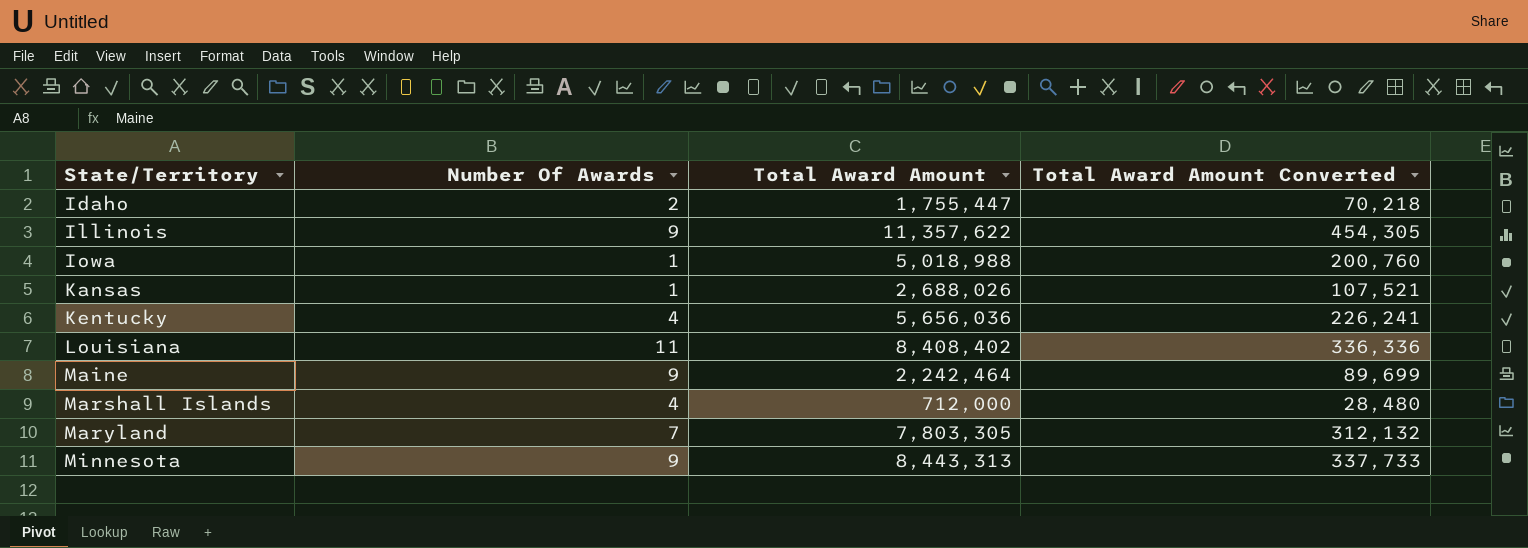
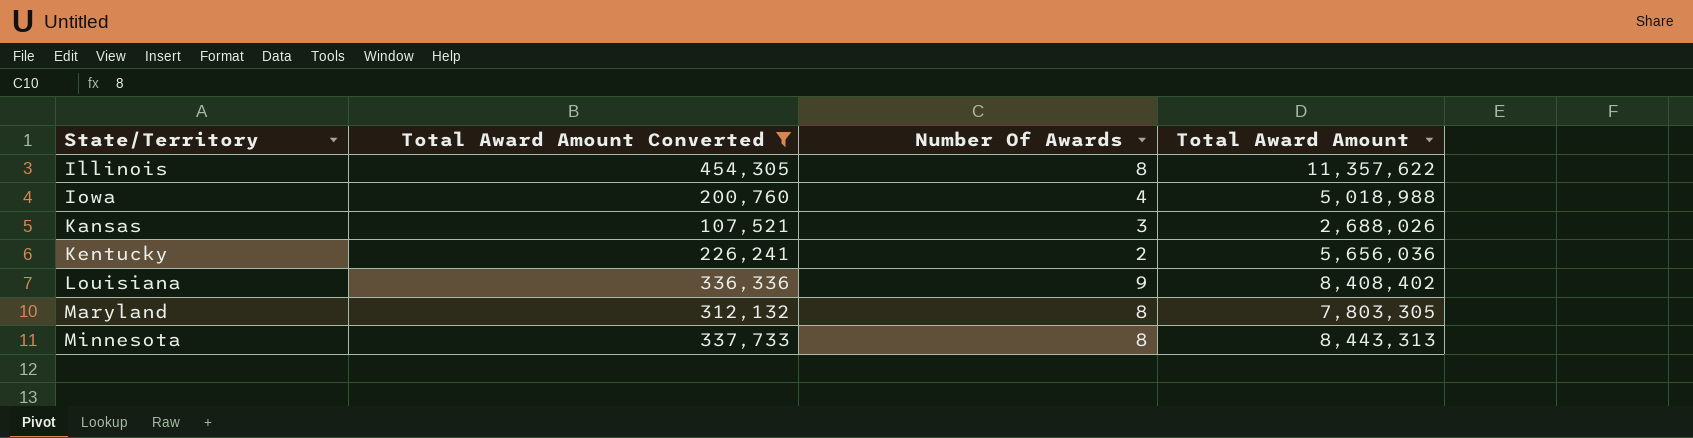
filter: none -> Total Award Amount Converted >= 107,521
column Total Award Amount Converted | position: 4 -> 2
Illinois | Number Of Awards: 9 -> 8
Iowa | Number Of Awards: 1 -> 4
Kansas | Number Of Awards: 1 -> 3
Kentucky | Number Of Awards: 4 -> 2
Louisiana | Number Of Awards: 11 -> 9
Maryland | Number Of Awards: 7 -> 8
Minnesota | Number Of Awards: 9 -> 8

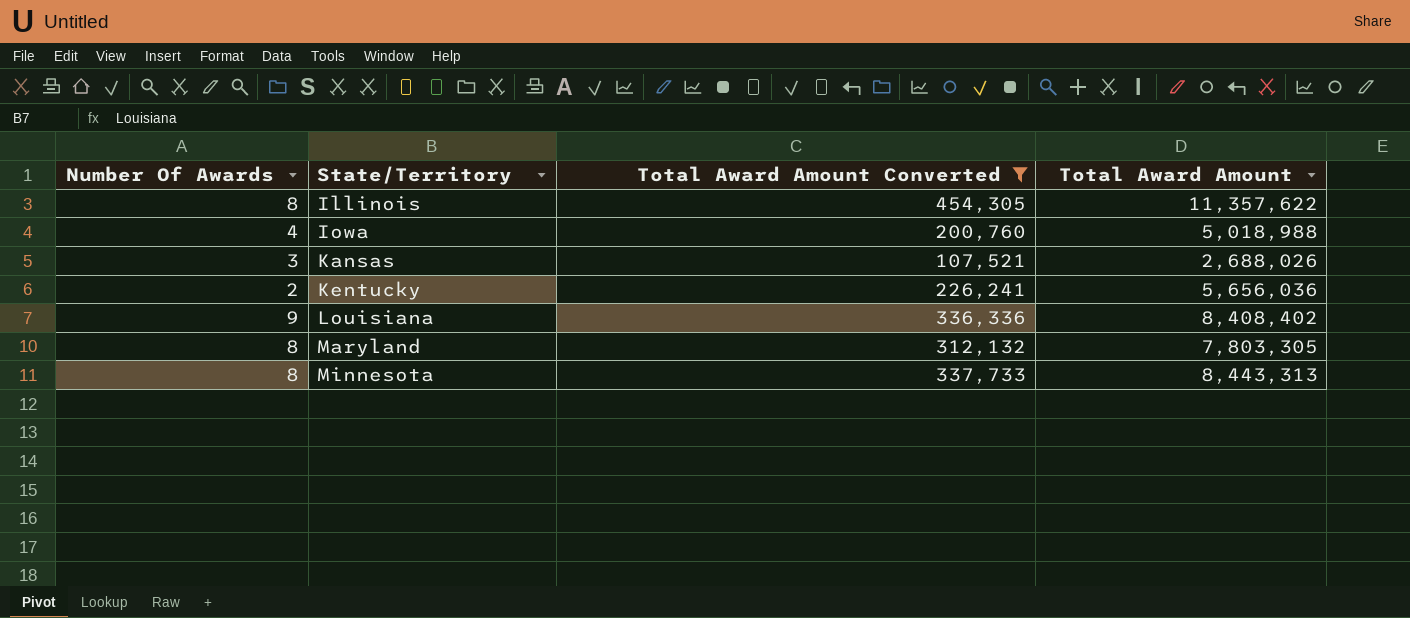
column Number Of Awards | position: 3 -> 1

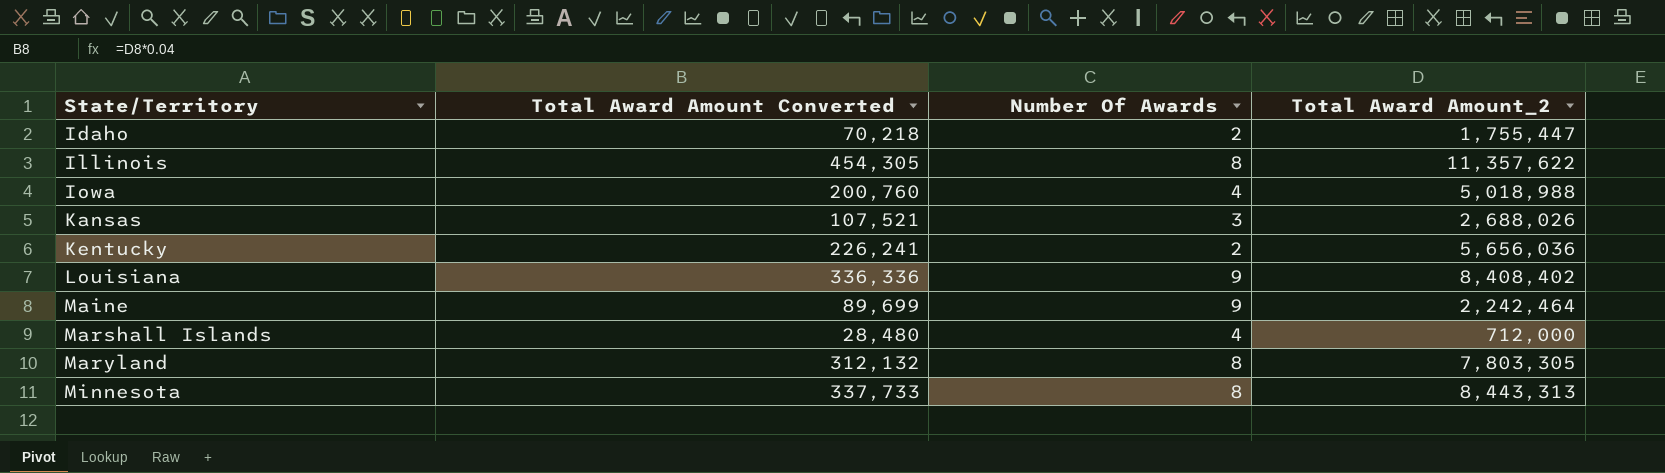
filter: Total Award Amount Converted >= 107,521 -> none
column Number Of Awards | position: 1 -> 3
column name: Total Award Amount -> Total Award Amount_2

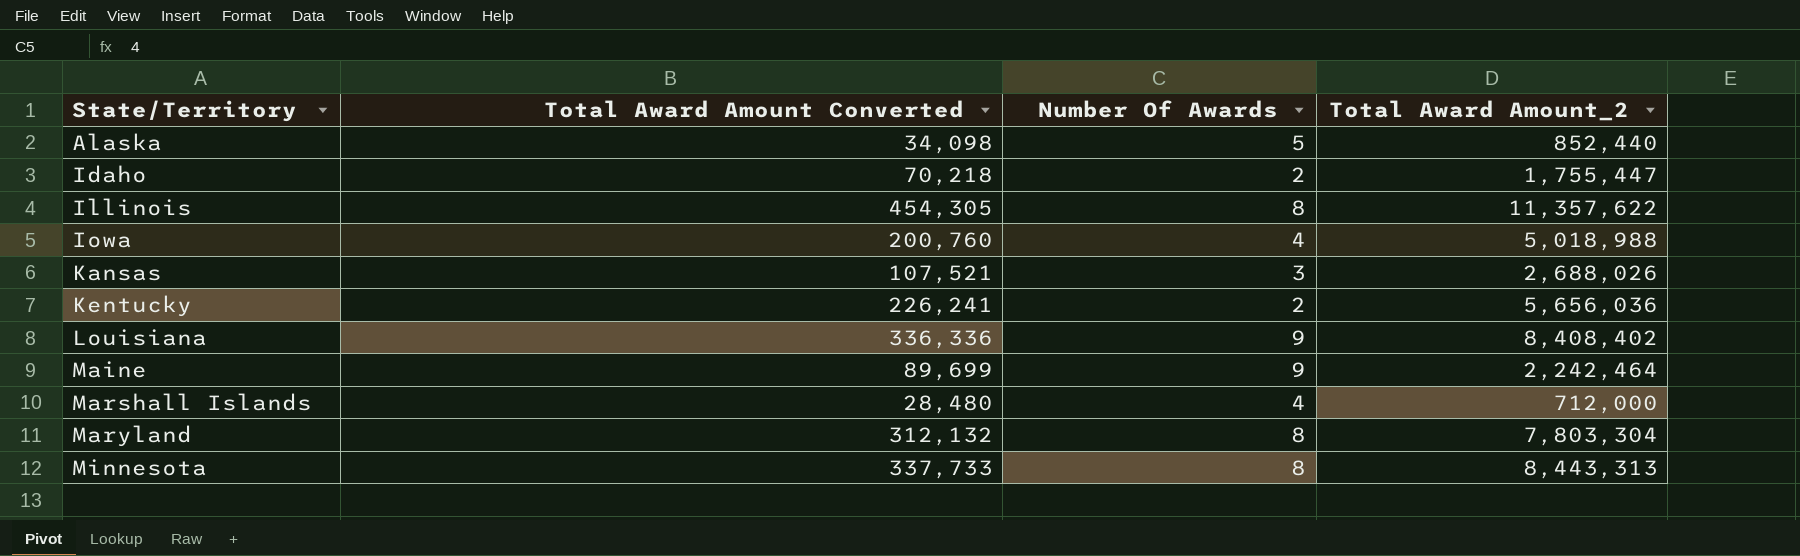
row Alaska: none -> 34,098 | 5 | 852,440
Maryland | Total Award Amount_2: 7,803,305 -> 7,803,304

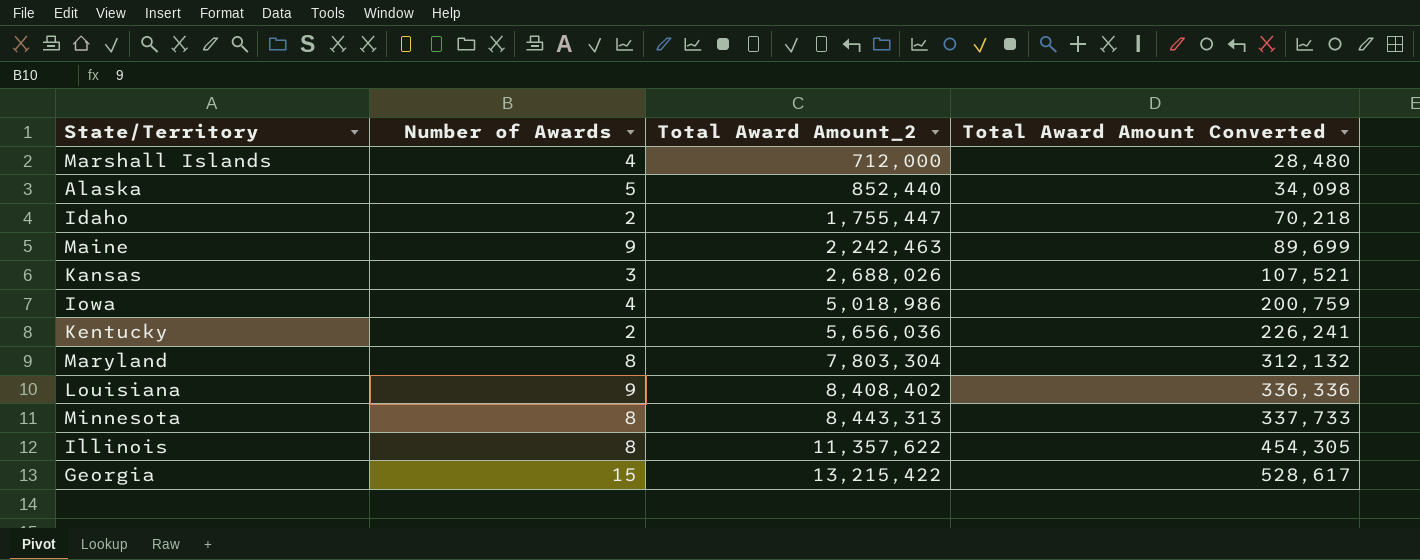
row order: State/Territory ascending -> Total Award Amount_2 ascending
column name: Number Of Awards -> Number of Awards
column Total Award Amount Converted | position: 2 -> 4
Maine | Total Award Amount_2: 2,242,464 -> 2,242,463
Iowa | Total Award Amount_2: 5,018,988 -> 5,018,986
Iowa | Total Award Amount Converted: 200,760 -> 200,759
row Georgia: none -> 15 | 13,215,422 | 528,617

